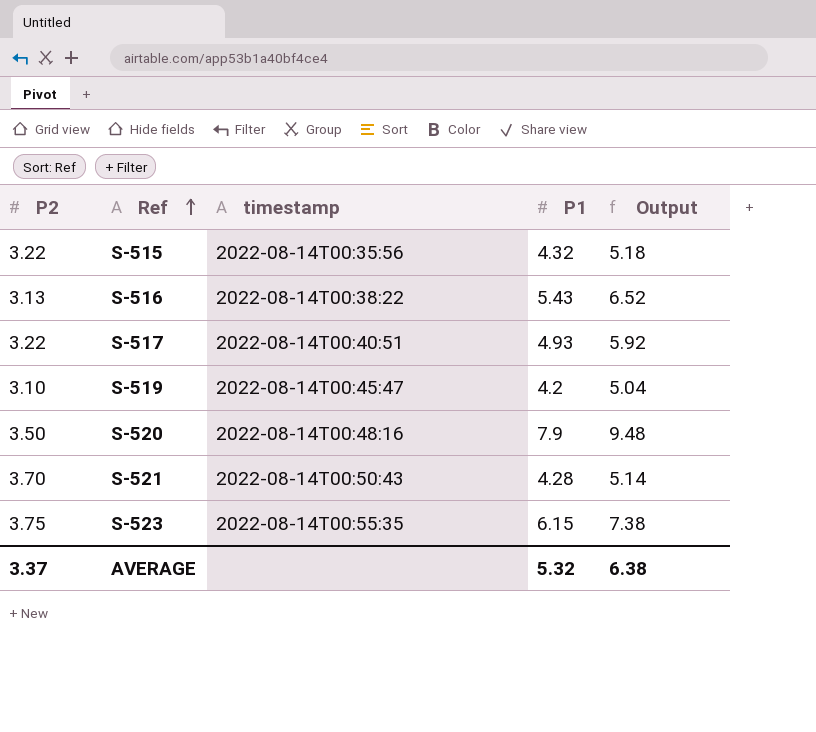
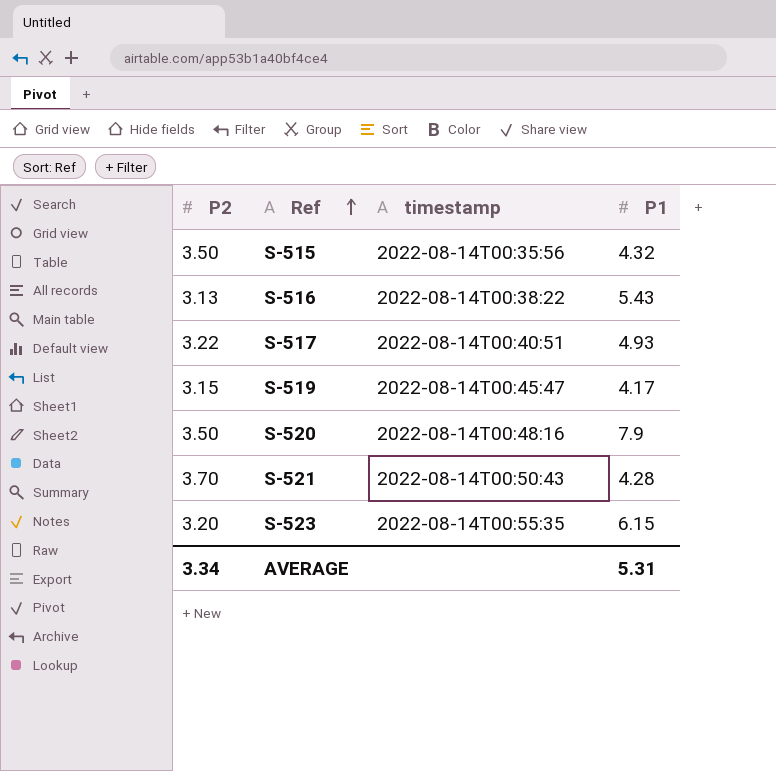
column Output | formula: [P1] * 1.2 -> none
S-515 | P2: 3.22 -> 3.50
S-519 | P2: 3.10 -> 3.15
S-519 | P1: 4.2 -> 4.17
S-523 | P2: 3.75 -> 3.20
AVERAGE | P2: 3.37 -> 3.34
AVERAGE | P1: 5.32 -> 5.31

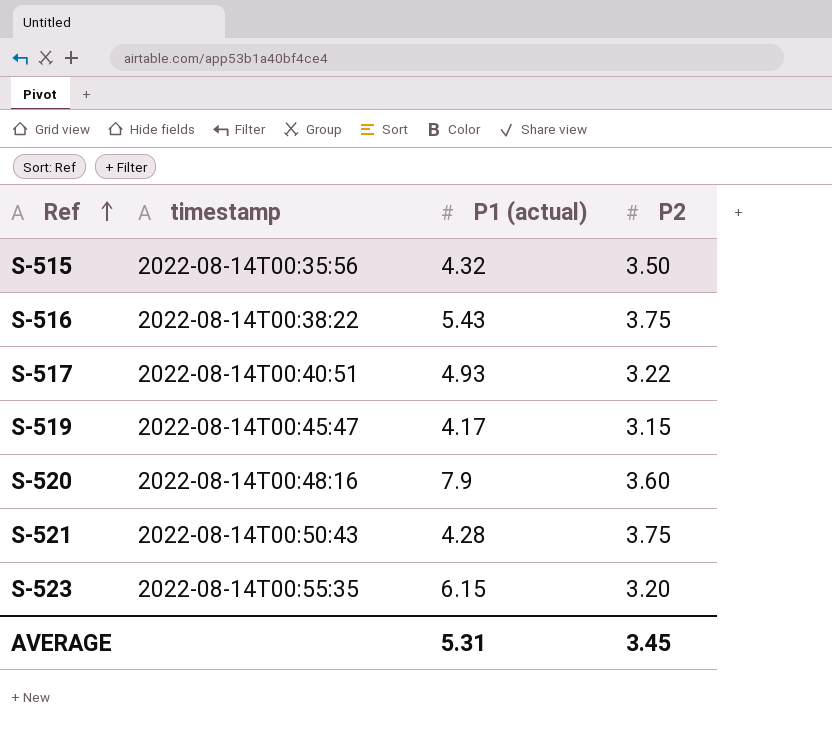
column name: P1 -> P1 (actual)
column P2 | position: 1 -> 4
S-516 | P2: 3.13 -> 3.75
S-520 | P2: 3.50 -> 3.60
S-521 | P2: 3.70 -> 3.75
AVERAGE | P2: 3.34 -> 3.45

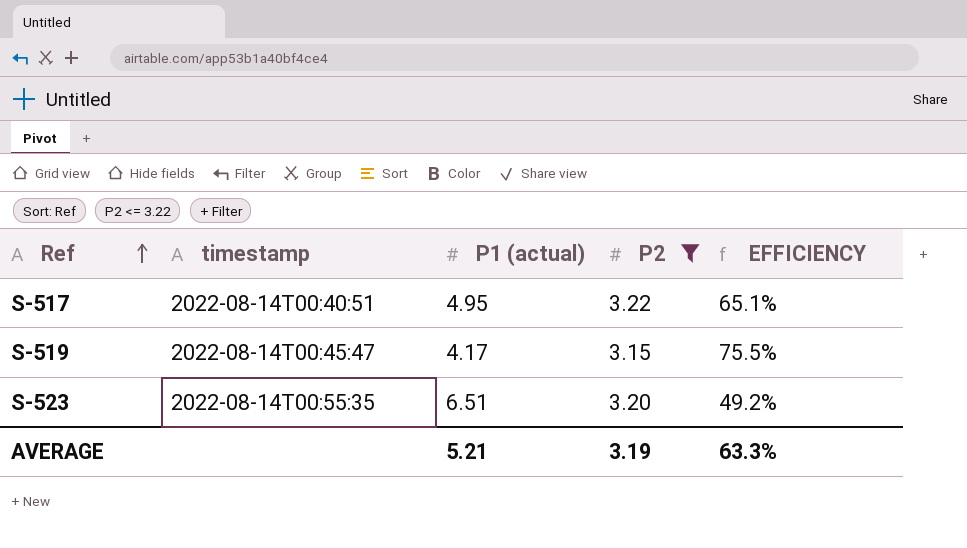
filter: none -> P2 <= 3.22
column EFFICIENCY | formula: none -> [P2] / [P1 (actual)]
S-517 | P1 (actual): 4.93 -> 4.95
S-523 | P1 (actual): 6.15 -> 6.51
AVERAGE | P1 (actual): 5.31 -> 5.21
AVERAGE | P2: 3.45 -> 3.19

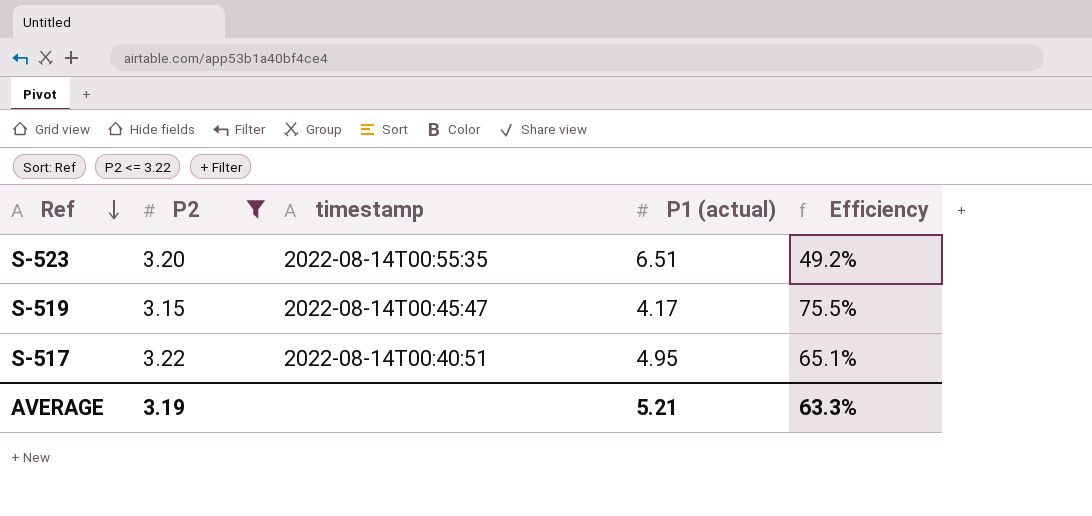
row order: Ref ascending -> Ref descending
column P2 | position: 4 -> 2
column name: EFFICIENCY -> Efficiency

